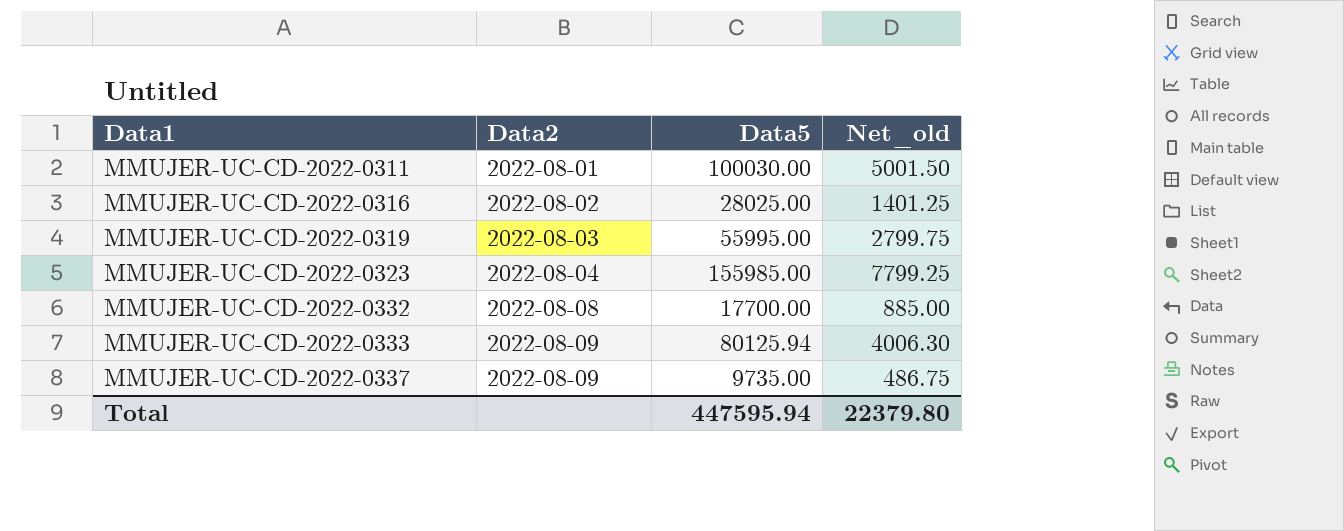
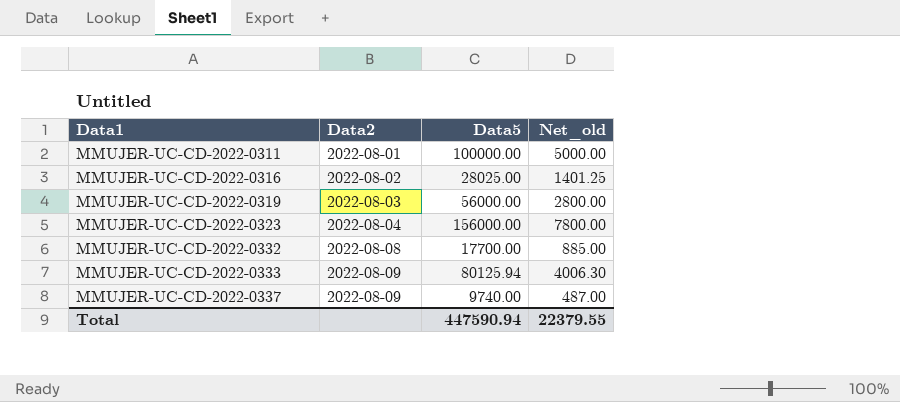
MMUJER-UC-CD-2022-0311 | Data5: 100030.00 -> 100000.00
MMUJER-UC-CD-2022-0311 | Net_old: 5001.50 -> 5000.00
MMUJER-UC-CD-2022-0319 | Data5: 55995.00 -> 56000.00
MMUJER-UC-CD-2022-0319 | Net_old: 2799.75 -> 2800.00
MMUJER-UC-CD-2022-0323 | Data5: 155985.00 -> 156000.00
MMUJER-UC-CD-2022-0323 | Net_old: 7799.25 -> 7800.00
MMUJER-UC-CD-2022-0337 | Data5: 9735.00 -> 9740.00
MMUJER-UC-CD-2022-0337 | Net_old: 486.75 -> 487.00
Total | Data5: 447595.94 -> 447590.94
Total | Net_old: 22379.80 -> 22379.55

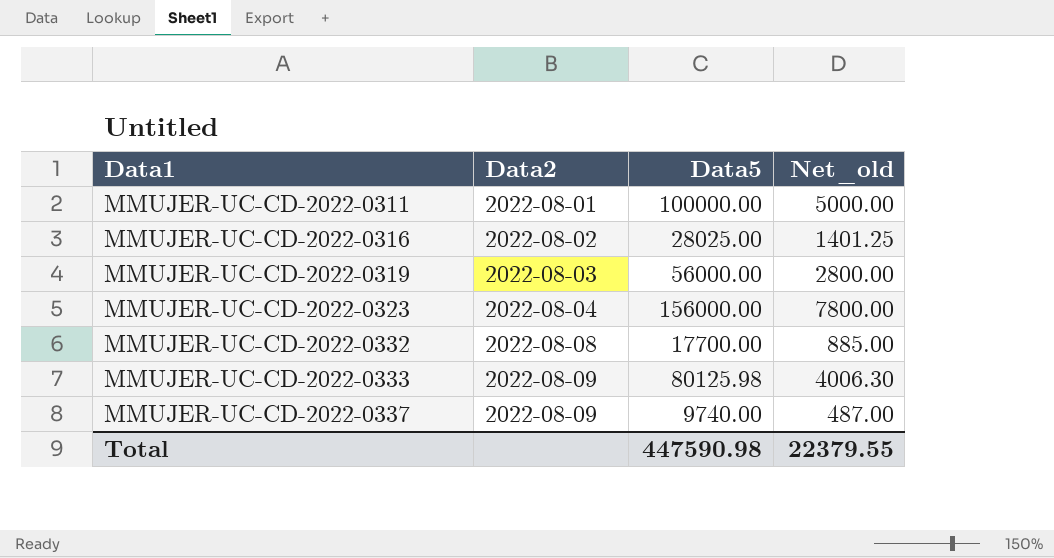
MMUJER-UC-CD-2022-0333 | Data5: 80125.94 -> 80125.98
Total | Data5: 447590.94 -> 447590.98

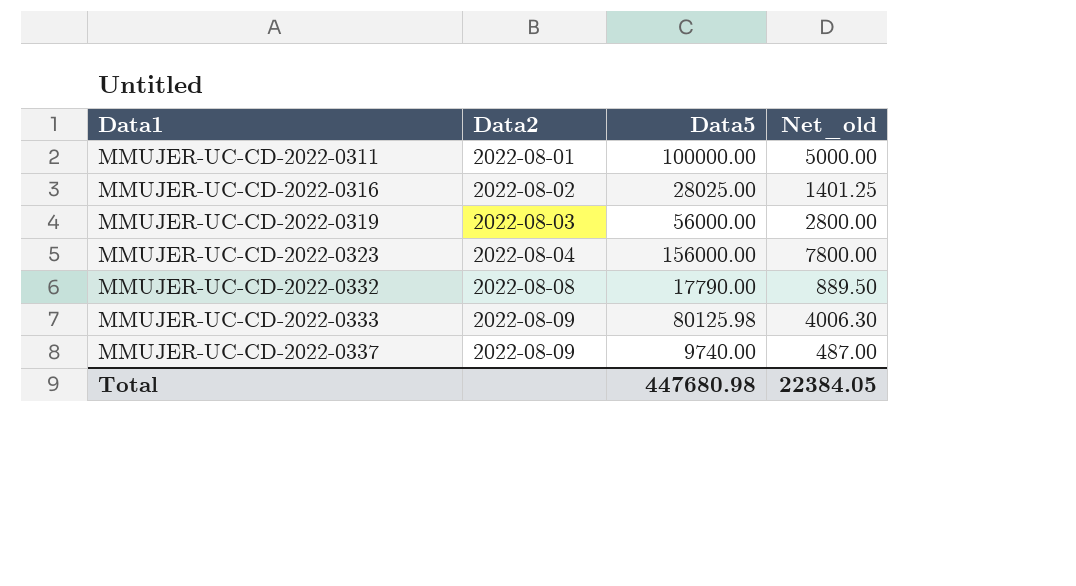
MMUJER-UC-CD-2022-0332 | Data5: 17700.00 -> 17790.00
MMUJER-UC-CD-2022-0332 | Net_old: 885.00 -> 889.50
Total | Data5: 447590.98 -> 447680.98
Total | Net_old: 22379.55 -> 22384.05

